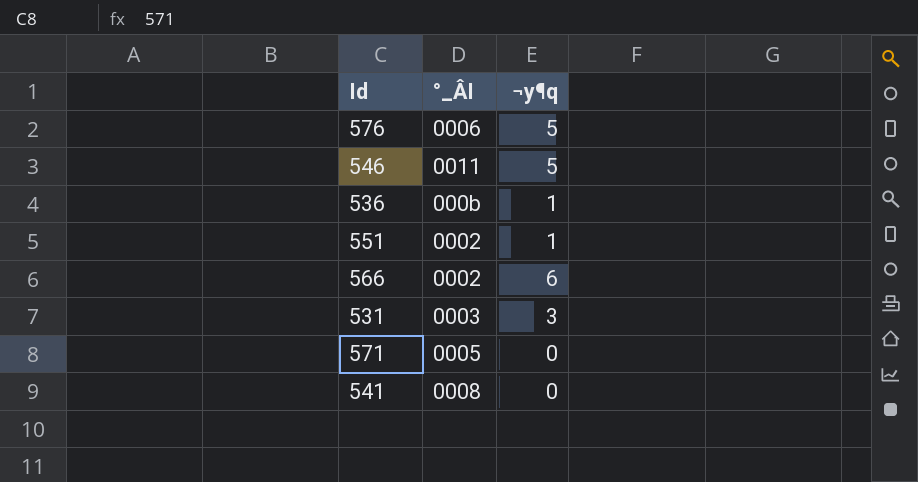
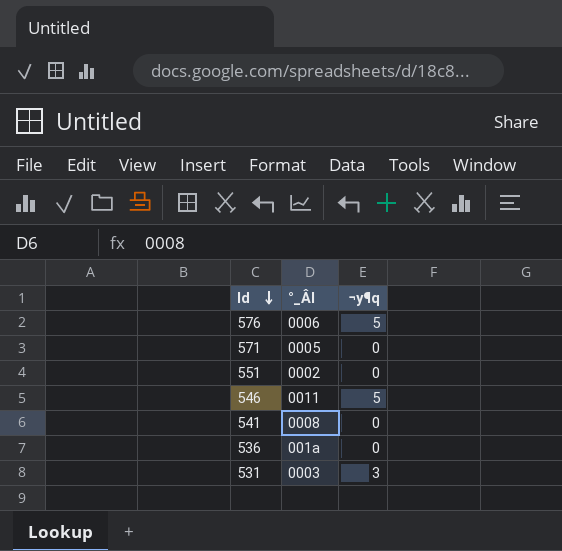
row order: none -> Id descending
row 566: 0002 | 6 -> none
551 | ¬y¶q: 1 -> 0
536 | °_ÂI: 000b -> 001a
536 | ¬y¶q: 1 -> 0

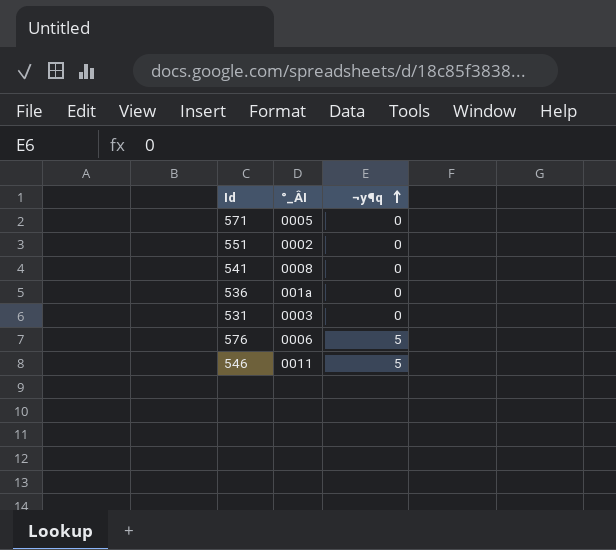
row order: Id descending -> ¬y¶q ascending
531 | ¬y¶q: 3 -> 0

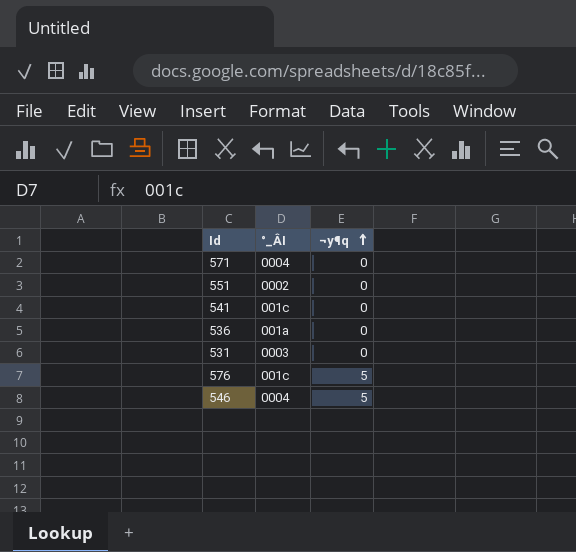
571 | °_ÂI: 0005 -> 0004
541 | °_ÂI: 0008 -> 001c
576 | °_ÂI: 0006 -> 001c
546 | °_ÂI: 0011 -> 0004

